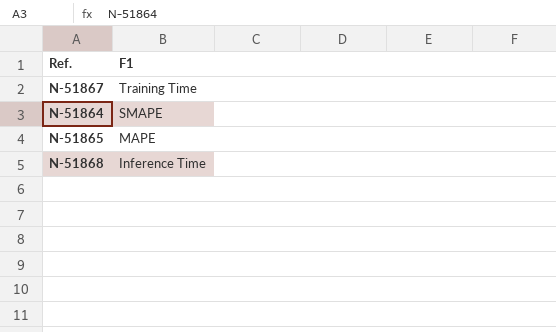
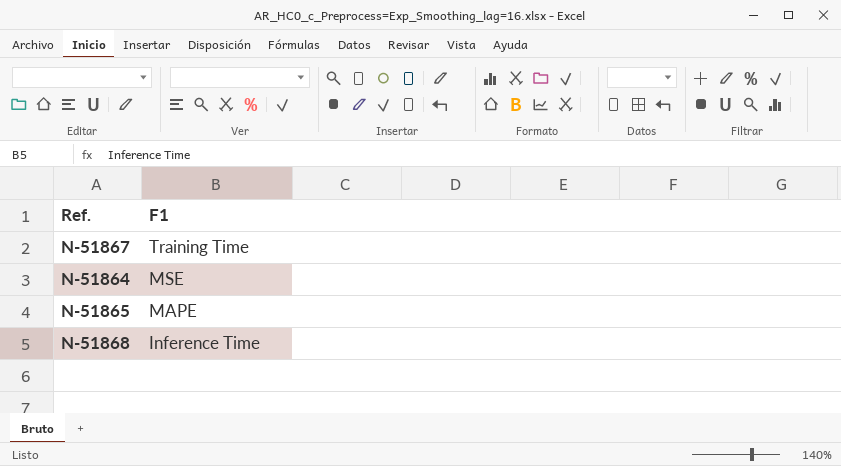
N-51864 | F1: SMAPE -> MSE

